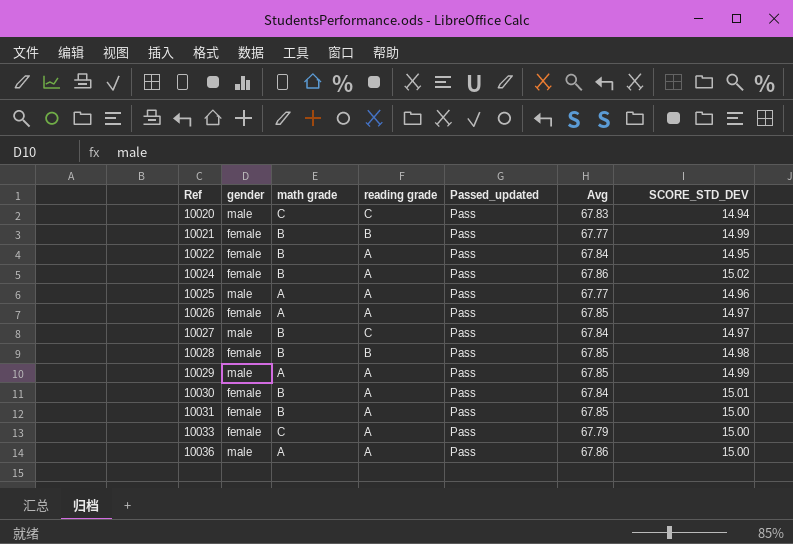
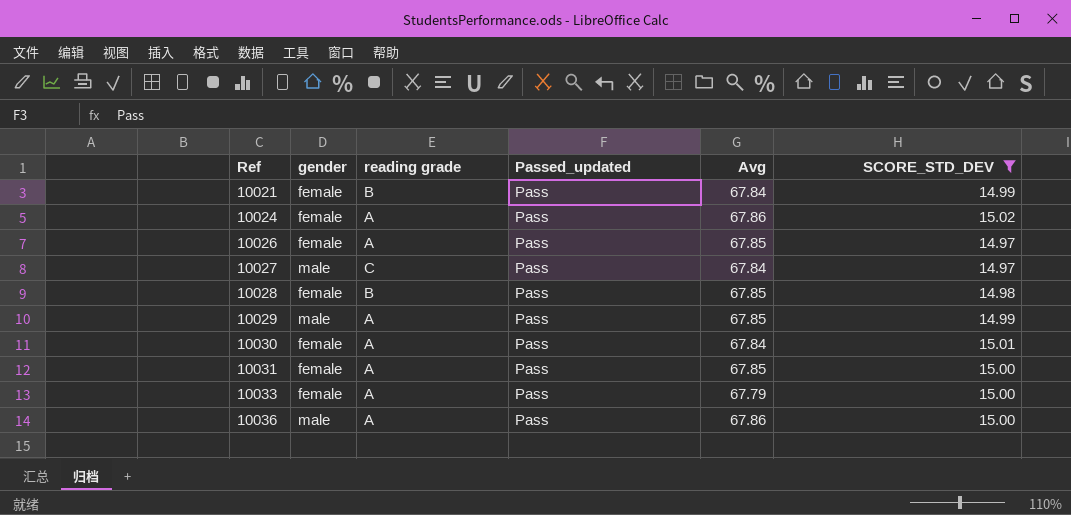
filter: none -> SCORE_STD_DEV >= 14.97
column math grade | position: 3 -> none
10021 | Avg: 67.77 -> 67.84

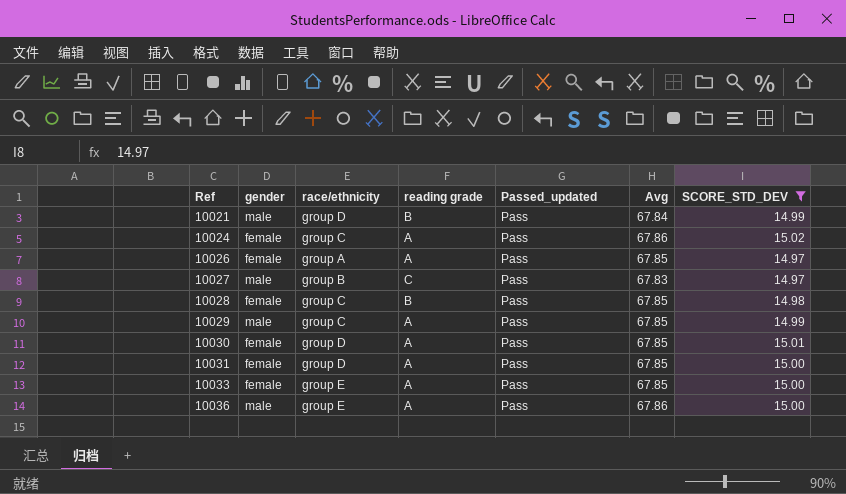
column race/ethnicity | position: none -> 3
10021 | gender: female -> male
10027 | Avg: 67.84 -> 67.83
10030 | Avg: 67.84 -> 67.85
10033 | Avg: 67.79 -> 67.85

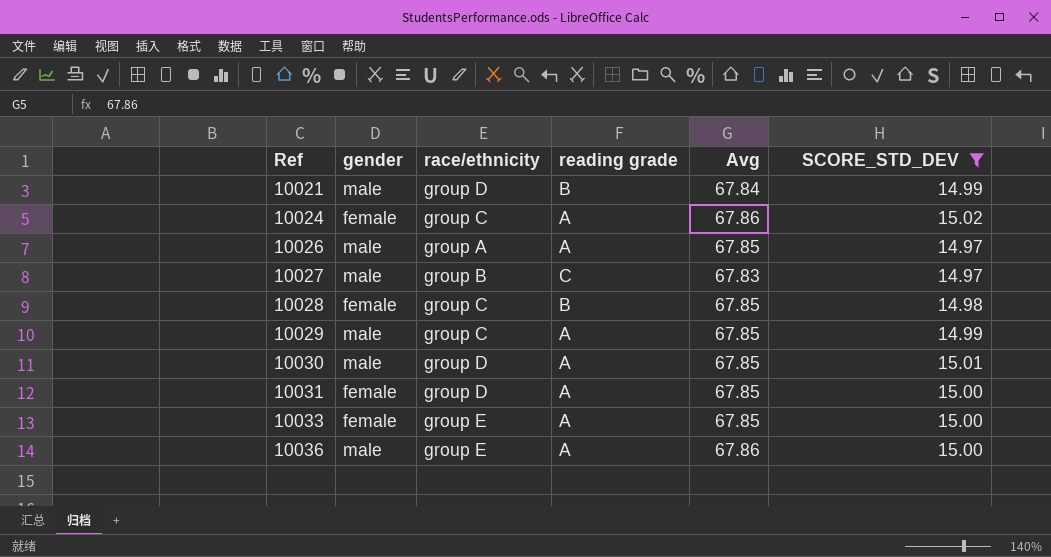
column Passed_updated | position: 5 -> none
10026 | gender: female -> male
10030 | gender: female -> male

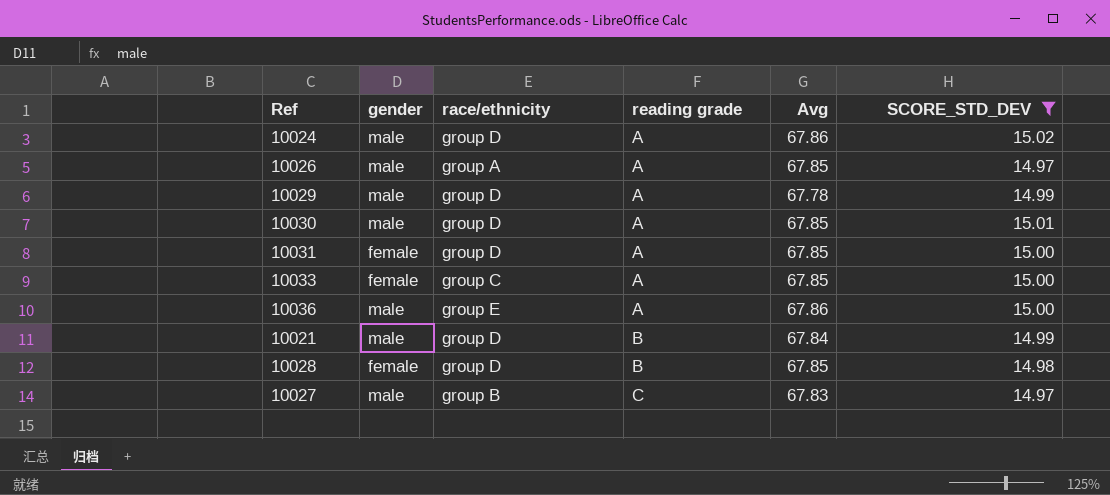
row order: Ref ascending -> reading grade ascending
10024 | gender: female -> male
10024 | race/ethnicity: group C -> group D
10029 | race/ethnicity: group C -> group D
10029 | Avg: 67.85 -> 67.78
10033 | race/ethnicity: group E -> group C
10028 | race/ethnicity: group C -> group D

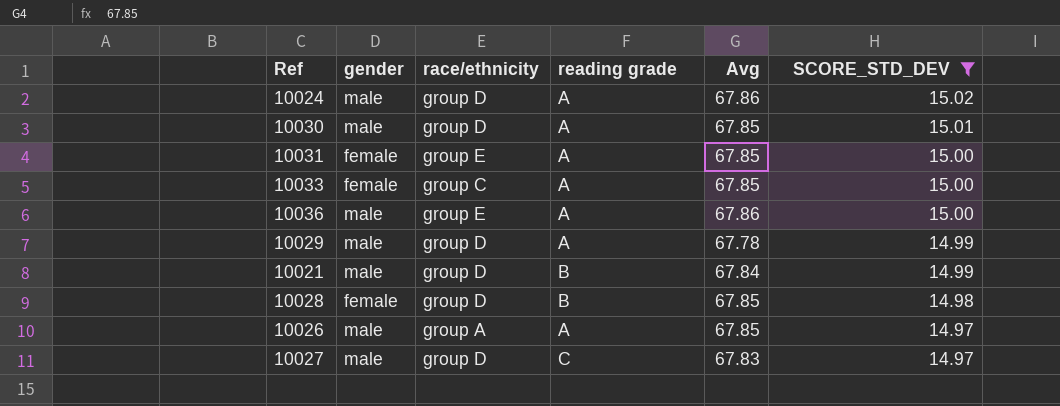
row order: reading grade ascending -> SCORE_STD_DEV descending
10031 | race/ethnicity: group D -> group E
10027 | race/ethnicity: group B -> group D

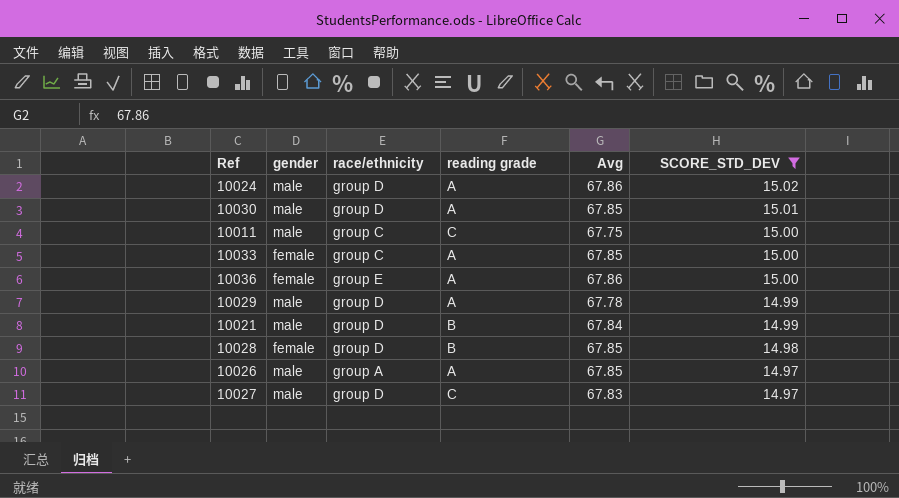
row 10031: female | group E | A | 67.85 | 15.00 -> none
row 10011: none -> male | group C | C | 67.75 | 15.00
10036 | gender: male -> female

